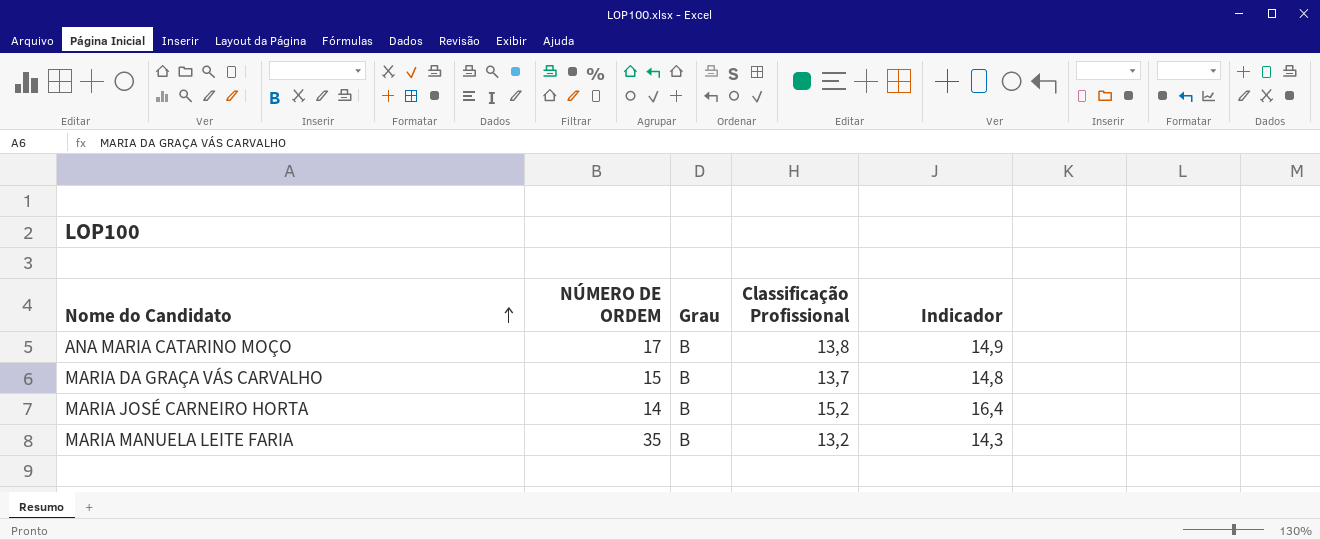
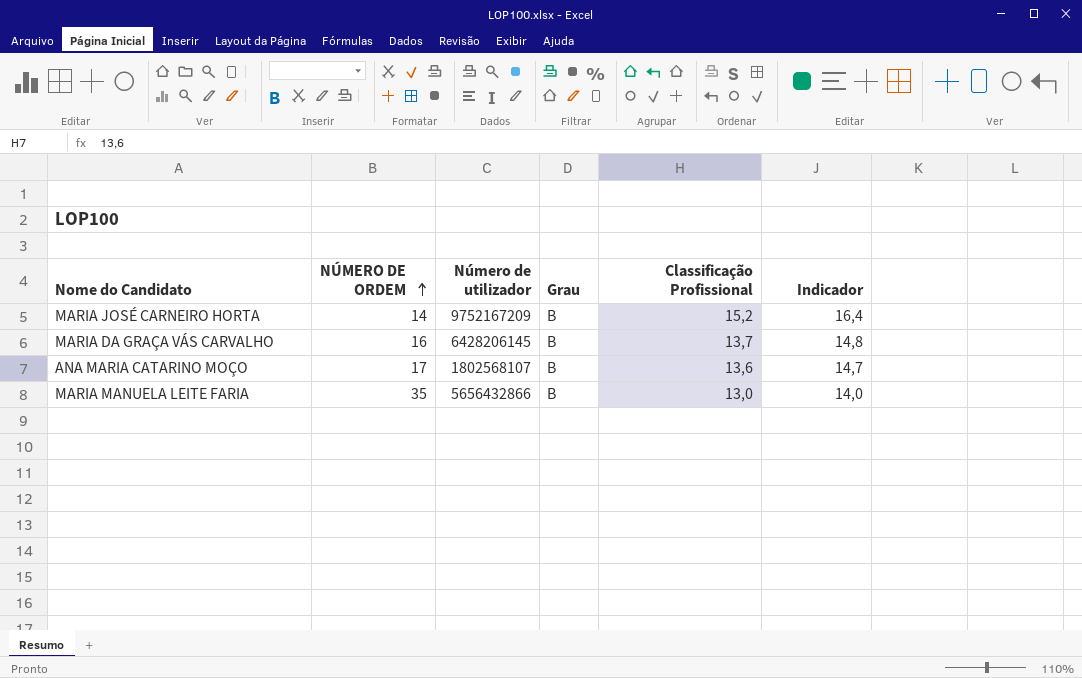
row order: Nome do Candidato ascending -> NÚMERO DE ORDEM ascending
column Número de utilizador | position: none -> 3
MARIA DA GRAÇA VÁS CARVALHO | NÚMERO DE ORDEM: 15 -> 16
ANA MARIA CATARINO MOÇO | Classificação Profissional: 13,8 -> 13,6
ANA MARIA CATARINO MOÇO | Indicador: 14,9 -> 14,7
MARIA MANUELA LEITE FARIA | Classificação Profissional: 13,2 -> 13,0
MARIA MANUELA LEITE FARIA | Indicador: 14,3 -> 14,0

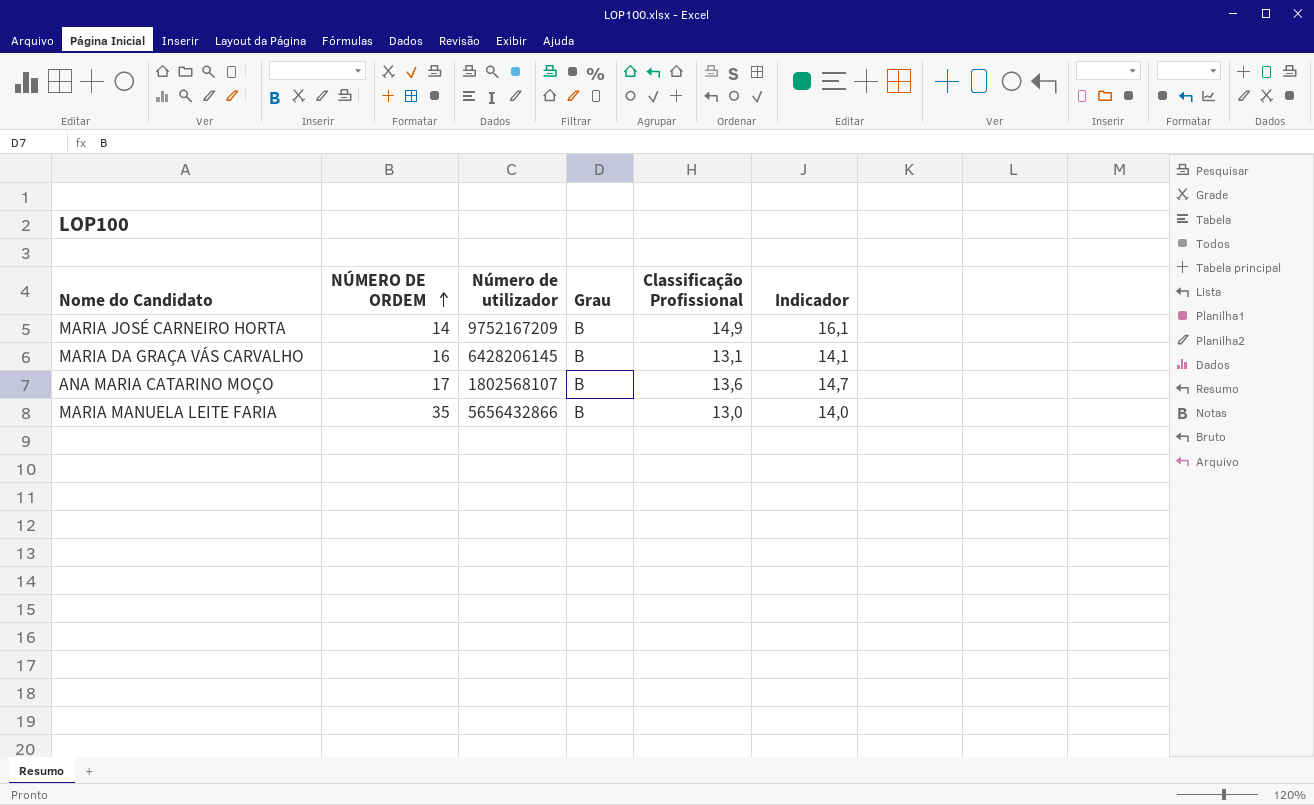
MARIA JOSÉ CARNEIRO HORTA | Classificação Profissional: 15,2 -> 14,9
MARIA JOSÉ CARNEIRO HORTA | Indicador: 16,4 -> 16,1
MARIA DA GRAÇA VÁS CARVALHO | Classificação Profissional: 13,7 -> 13,1
MARIA DA GRAÇA VÁS CARVALHO | Indicador: 14,8 -> 14,1

